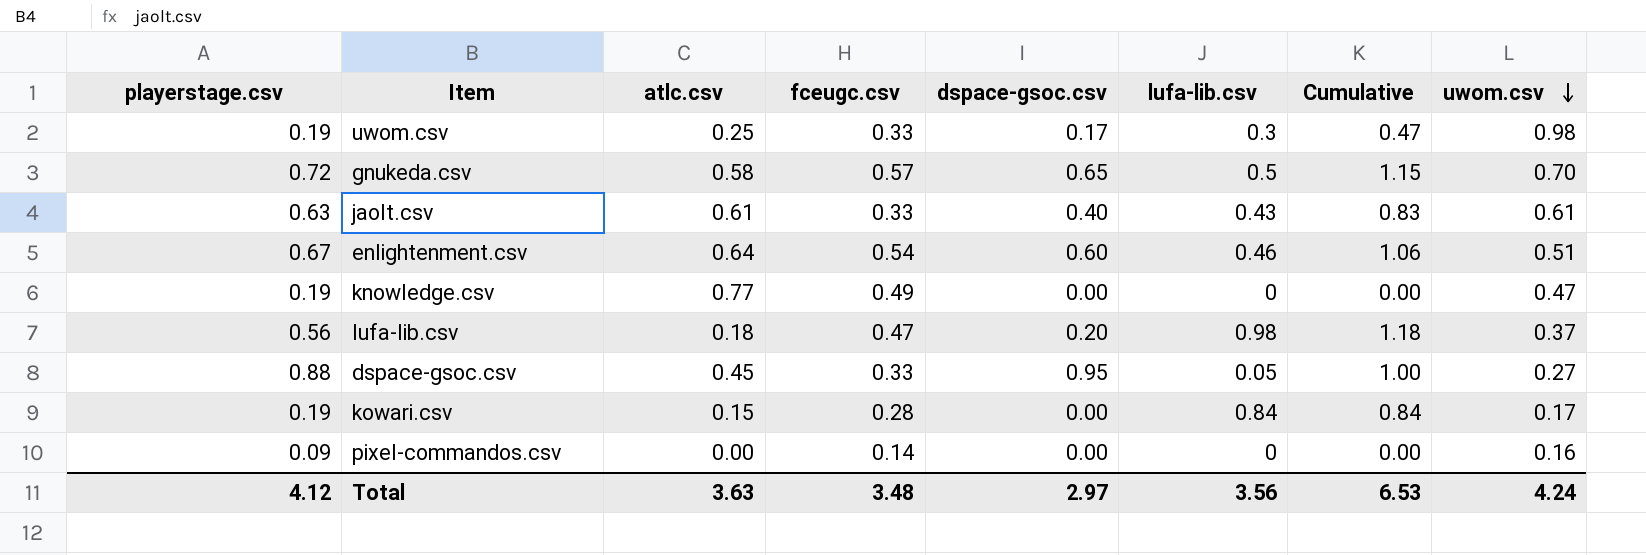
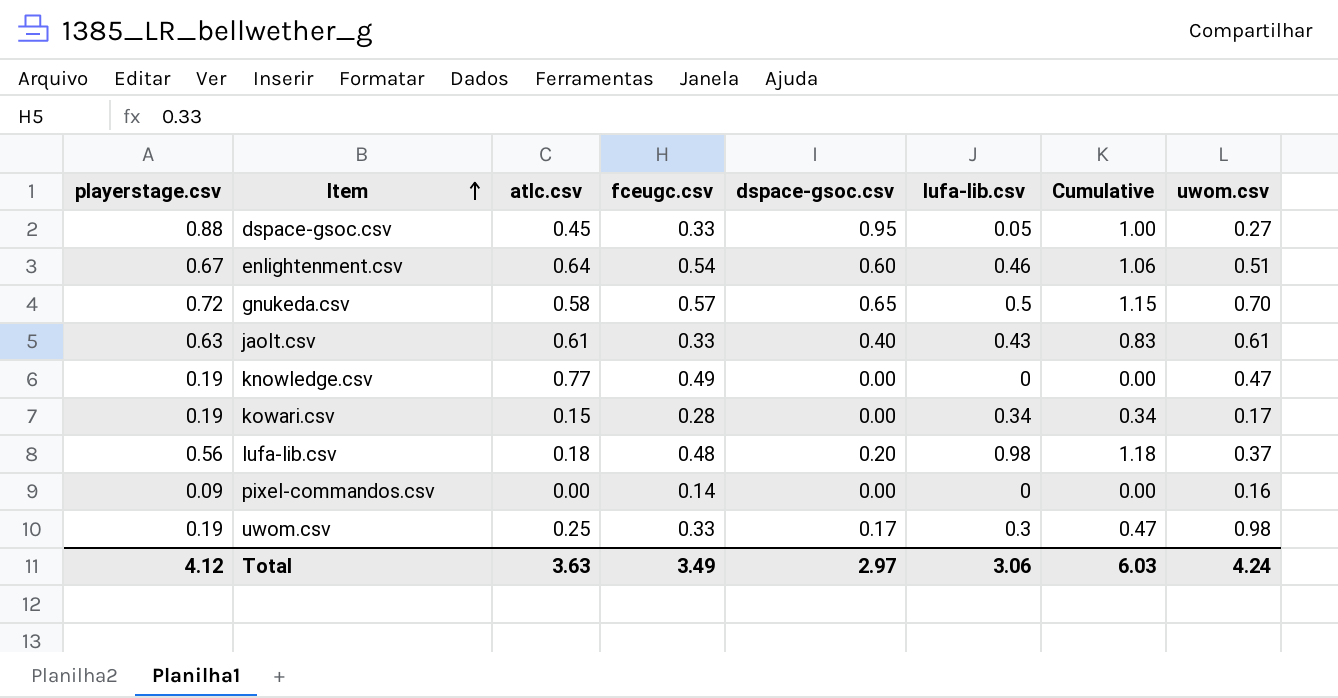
row order: uwom.csv descending -> Item ascending
kowari.csv | lufa-lib.csv: 0.84 -> 0.34
kowari.csv | Cumulative: 0.84 -> 0.34
lufa-lib.csv | fceugc.csv: 0.47 -> 0.48
Total | fceugc.csv: 3.48 -> 3.49
Total | lufa-lib.csv: 3.56 -> 3.06
Total | Cumulative: 6.53 -> 6.03

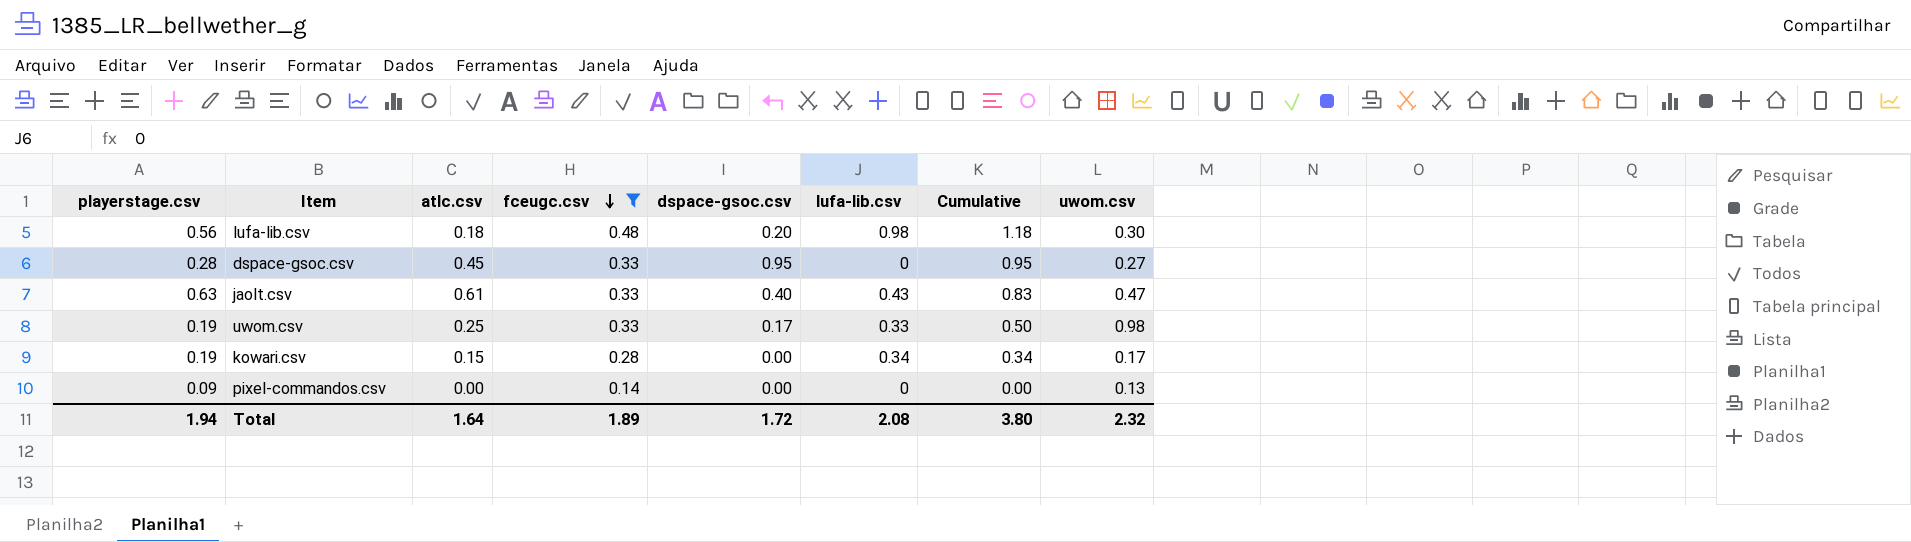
filter: none -> fceugc.csv <= 0.48
row order: Item ascending -> fceugc.csv descending
lufa-lib.csv | uwom.csv: 0.37 -> 0.30
dspace-gsoc.csv | playerstage.csv: 0.88 -> 0.28
dspace-gsoc.csv | lufa-lib.csv: 0.05 -> 0
dspace-gsoc.csv | Cumulative: 1.00 -> 0.95
jaolt.csv | uwom.csv: 0.61 -> 0.47
uwom.csv | lufa-lib.csv: 0.3 -> 0.33
uwom.csv | Cumulative: 0.47 -> 0.50
pixel-commandos.csv | uwom.csv: 0.16 -> 0.13
Total | playerstage.csv: 4.12 -> 1.94
Total | atlc.csv: 3.63 -> 1.64
Total | fceugc.csv: 3.49 -> 1.89
Total | dspace-gsoc.csv: 2.97 -> 1.72
Total | lufa-lib.csv: 3.06 -> 2.08
Total | Cumulative: 6.03 -> 3.80
Total | uwom.csv: 4.24 -> 2.32

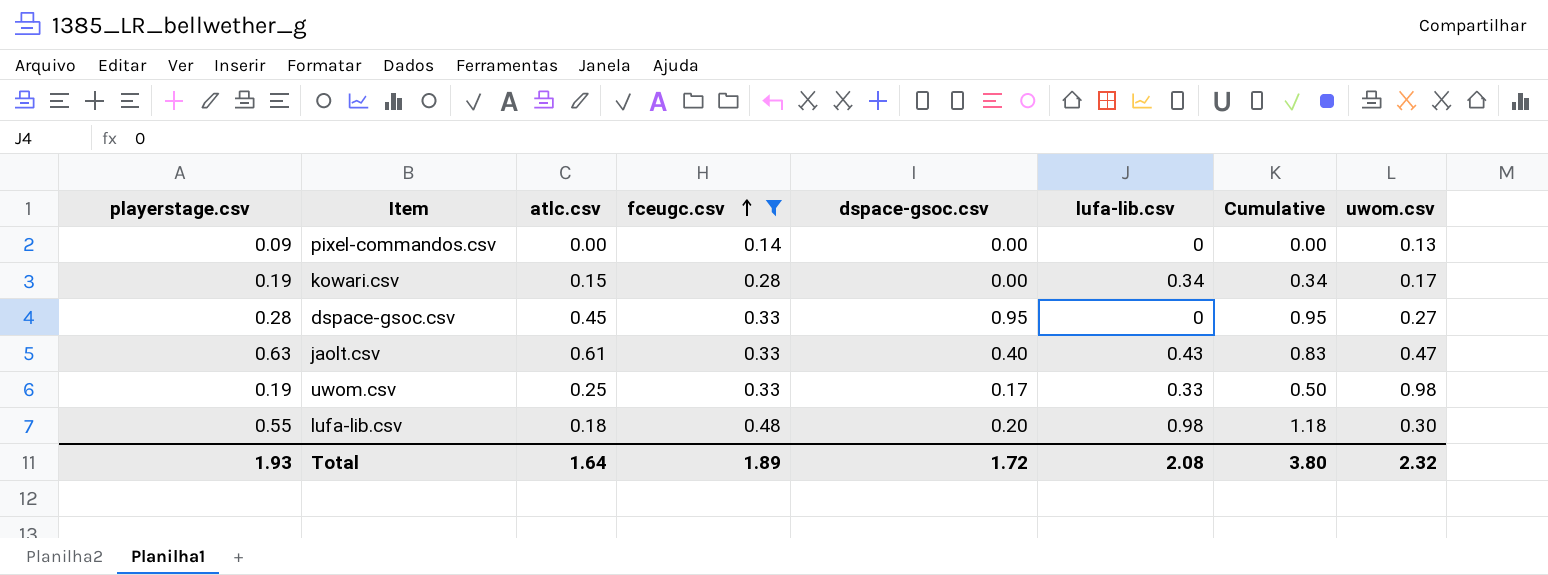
row order: fceugc.csv descending -> fceugc.csv ascending
lufa-lib.csv | playerstage.csv: 0.56 -> 0.55
Total | playerstage.csv: 1.94 -> 1.93

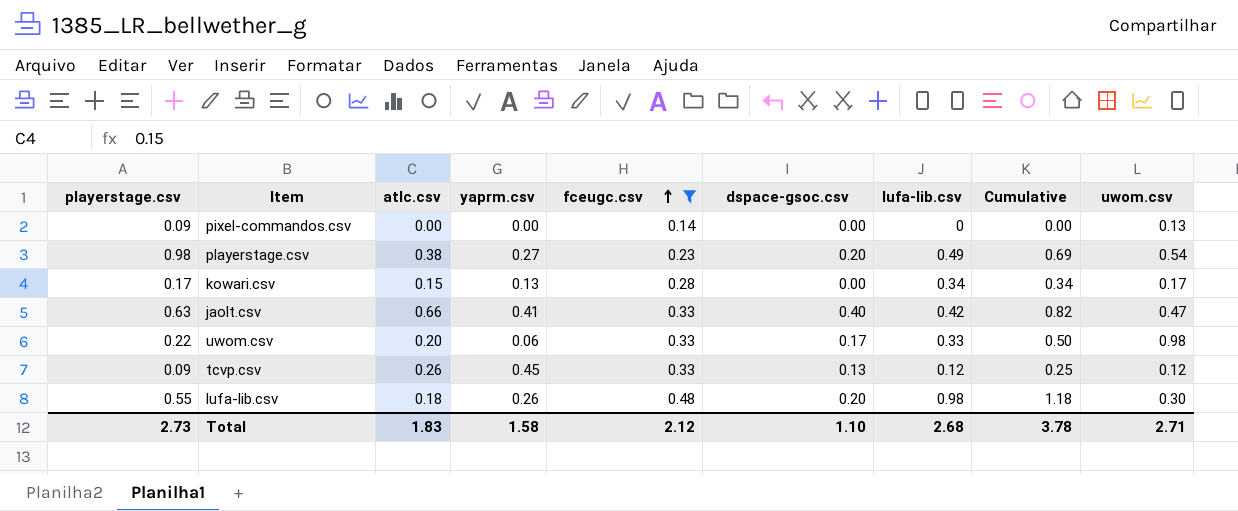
column yaprm.csv | position: none -> 4
row dspace-gsoc.csv: 0.28 | 0.45 | 0.33 | 0.95 | 0 | 0.95 | 0.27 -> none
row playerstage.csv: none -> 0.98 | 0.38 | 0.27 | 0.23 | 0.20 | 0.49 | 0.69 | 0.54
kowari.csv | playerstage.csv: 0.19 -> 0.17
jaolt.csv | atlc.csv: 0.61 -> 0.66
jaolt.csv | lufa-lib.csv: 0.43 -> 0.42
jaolt.csv | Cumulative: 0.83 -> 0.82
uwom.csv | playerstage.csv: 0.19 -> 0.22
uwom.csv | atlc.csv: 0.25 -> 0.20
row tcvp.csv: none -> 0.09 | 0.26 | 0.45 | 0.33 | 0.13 | 0.12 | 0.25 | 0.12
Total | playerstage.csv: 1.93 -> 2.73
Total | atlc.csv: 1.64 -> 1.83
Total | fceugc.csv: 1.89 -> 2.12
Total | dspace-gsoc.csv: 1.72 -> 1.10
Total | lufa-lib.csv: 2.08 -> 2.68
Total | Cumulative: 3.80 -> 3.78
Total | uwom.csv: 2.32 -> 2.71

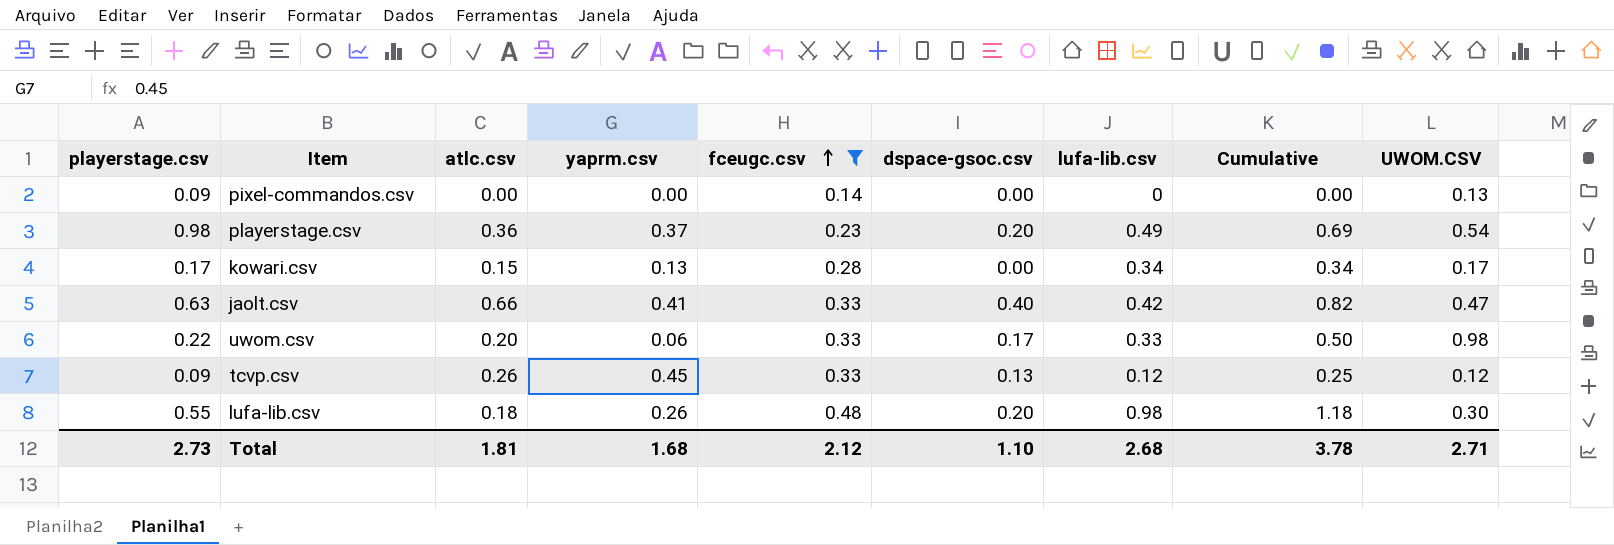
column name: uwom.csv -> UWOM.CSV
playerstage.csv | atlc.csv: 0.38 -> 0.36
playerstage.csv | yaprm.csv: 0.27 -> 0.37
Total | atlc.csv: 1.83 -> 1.81
Total | yaprm.csv: 1.58 -> 1.68

